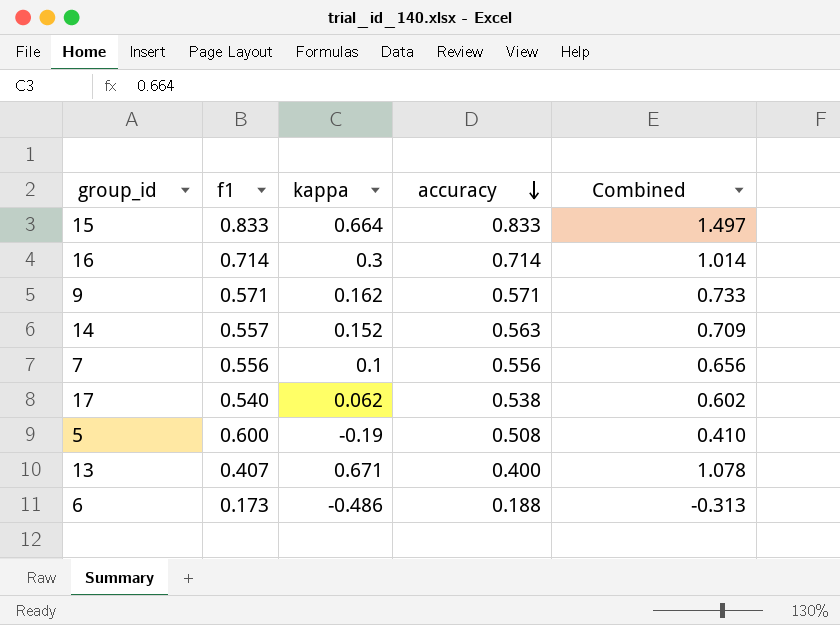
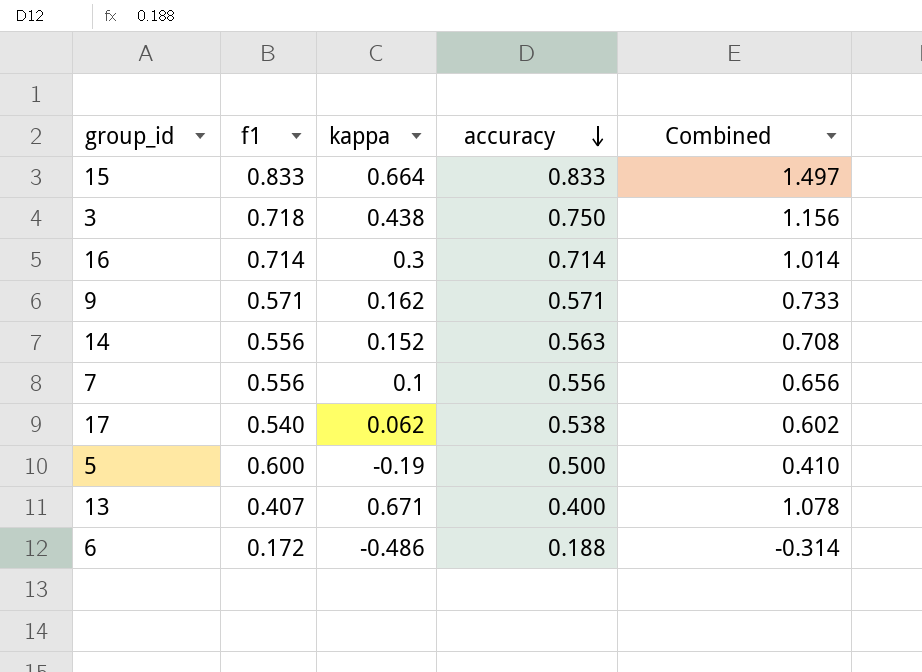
row 3: none -> 0.718 | 0.438 | 0.750 | 1.156
14 | f1: 0.557 -> 0.556
14 | Combined: 0.709 -> 0.708
5 | accuracy: 0.508 -> 0.500
6 | f1: 0.173 -> 0.172
6 | Combined: -0.313 -> -0.314

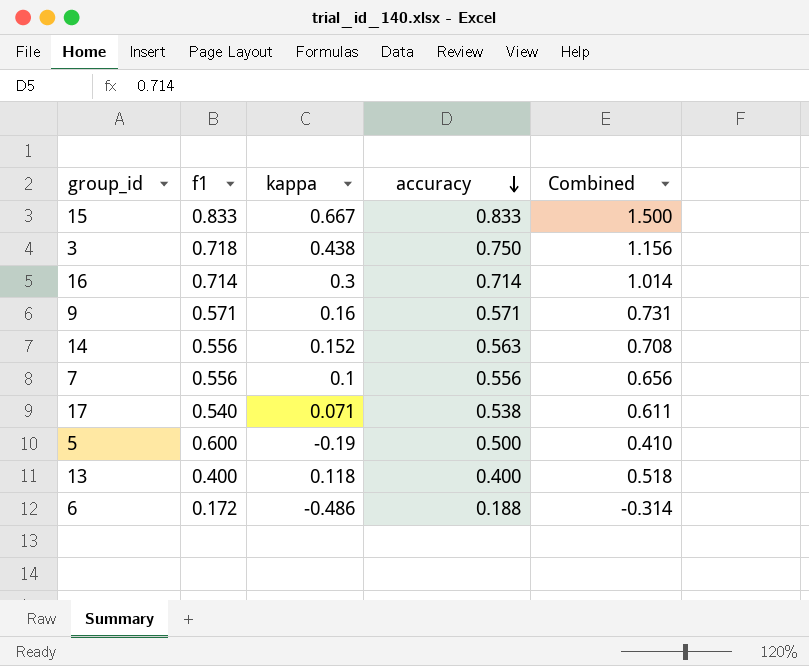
15 | kappa: 0.664 -> 0.667
15 | Combined: 1.497 -> 1.500
9 | kappa: 0.162 -> 0.16
9 | Combined: 0.733 -> 0.731
17 | kappa: 0.062 -> 0.071
17 | Combined: 0.602 -> 0.611
13 | f1: 0.407 -> 0.400
13 | kappa: 0.671 -> 0.118
13 | Combined: 1.078 -> 0.518

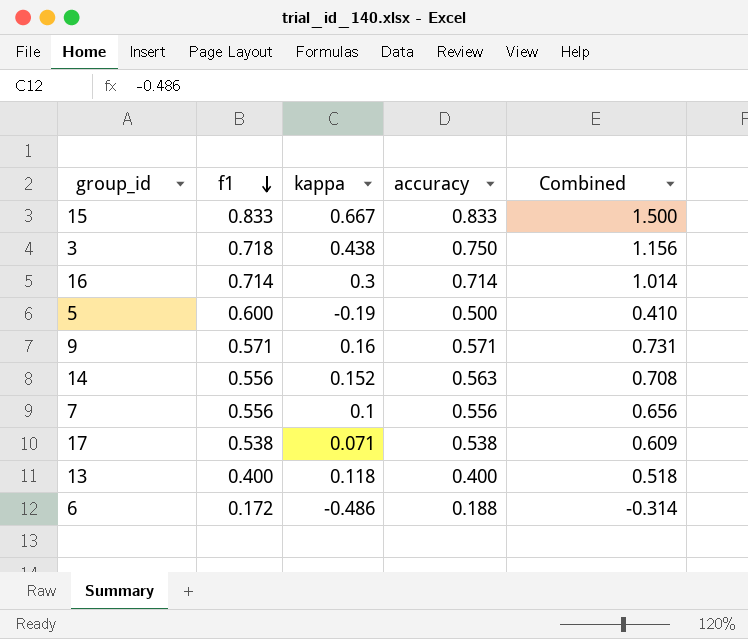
row order: accuracy descending -> f1 descending
17 | f1: 0.540 -> 0.538
17 | Combined: 0.611 -> 0.609

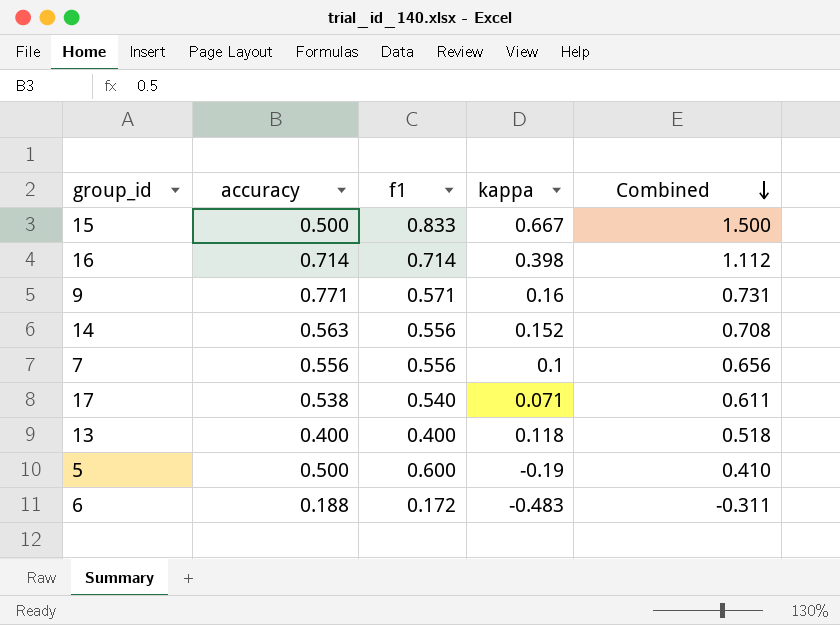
row order: f1 descending -> Combined descending
column accuracy | position: 4 -> 2
row 3: 0.718 | 0.438 | 0.750 | 1.156 -> none
15 | accuracy: 0.833 -> 0.500
16 | kappa: 0.3 -> 0.398
16 | Combined: 1.014 -> 1.112
9 | accuracy: 0.571 -> 0.771
17 | f1: 0.538 -> 0.540
17 | Combined: 0.609 -> 0.611
6 | kappa: -0.486 -> -0.483
6 | Combined: -0.314 -> -0.311

